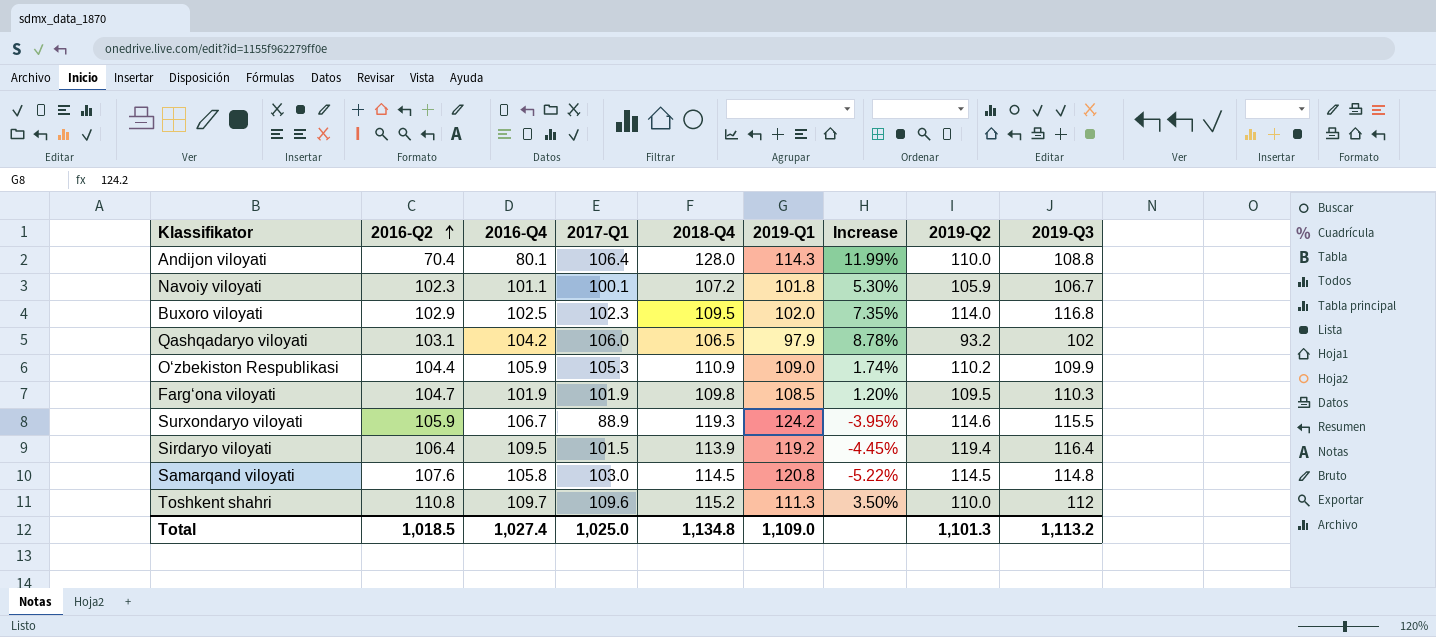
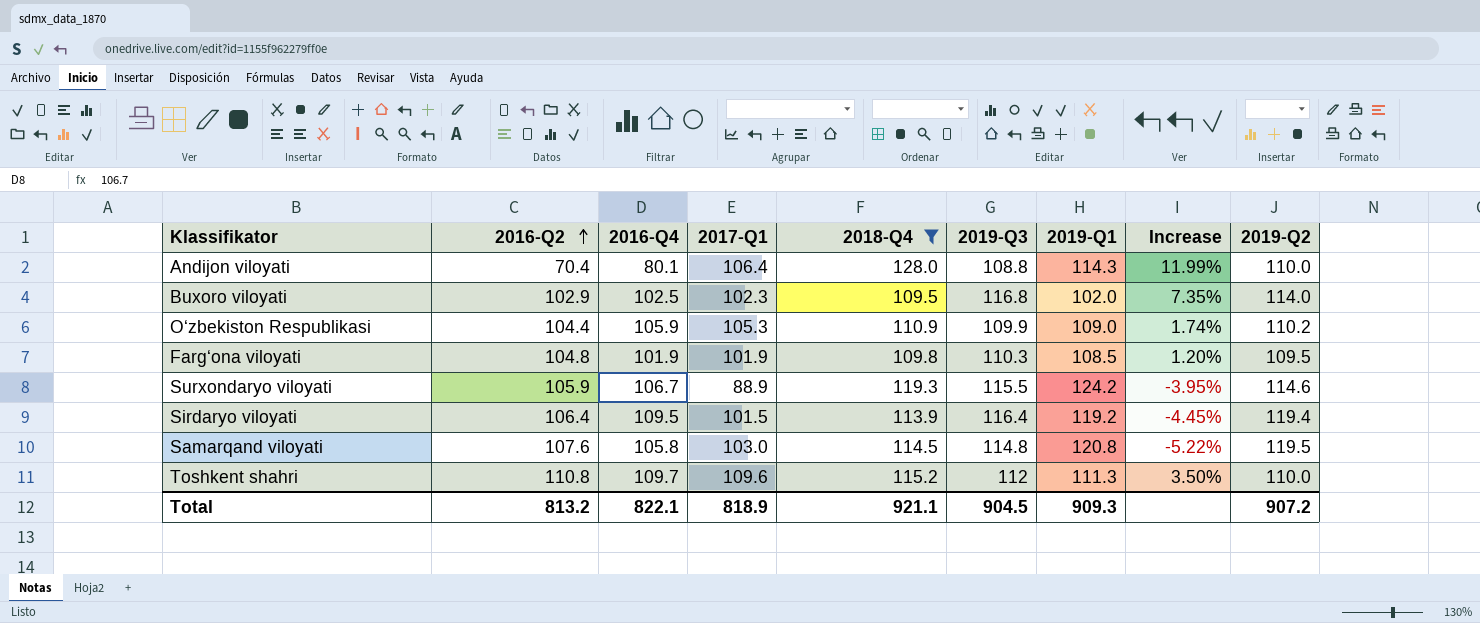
filter: none -> 2018-Q4 >= 109.5
column 2019-Q3 | position: 9 -> 6
Farg‘ona viloyati | 2016-Q2: 104.7 -> 104.8
Samarqand viloyati | 2019-Q2: 114.5 -> 119.5
Total | 2016-Q2: 1,018.5 -> 813.2
Total | 2016-Q4: 1,027.4 -> 822.1
Total | 2017-Q1: 1,025.0 -> 818.9
Total | 2018-Q4: 1,134.8 -> 921.1
Total | 2019-Q3: 1,113.2 -> 904.5
Total | 2019-Q1: 1,109.0 -> 909.3
Total | 2019-Q2: 1,101.3 -> 907.2

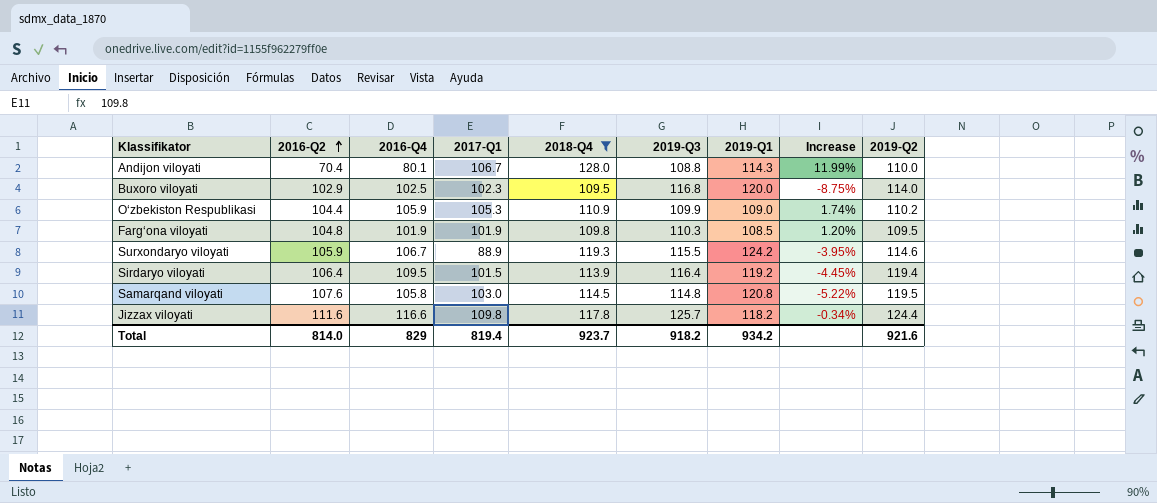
row Toshkent shahri: 110.8 | 109.7 | 109.6 | 115.2 | 112 | 111.3 | 3.50% | 110.0 -> none
Andijon viloyati | 2017-Q1: 106.4 -> 106.7
Buxoro viloyati | 2019-Q1: 102.0 -> 120.0
Buxoro viloyati | Increase: 7.35% -> -8.75%
row Jizzax viloyati: none -> 111.6 | 116.6 | 109.8 | 117.8 | 125.7 | 118.2 | -0.34% | 124.4
Total | 2016-Q2: 813.2 -> 814.0
Total | 2016-Q4: 822.1 -> 829
Total | 2017-Q1: 818.9 -> 819.4
Total | 2018-Q4: 921.1 -> 923.7
Total | 2019-Q3: 904.5 -> 918.2
Total | 2019-Q1: 909.3 -> 934.2
Total | 2019-Q2: 907.2 -> 921.6

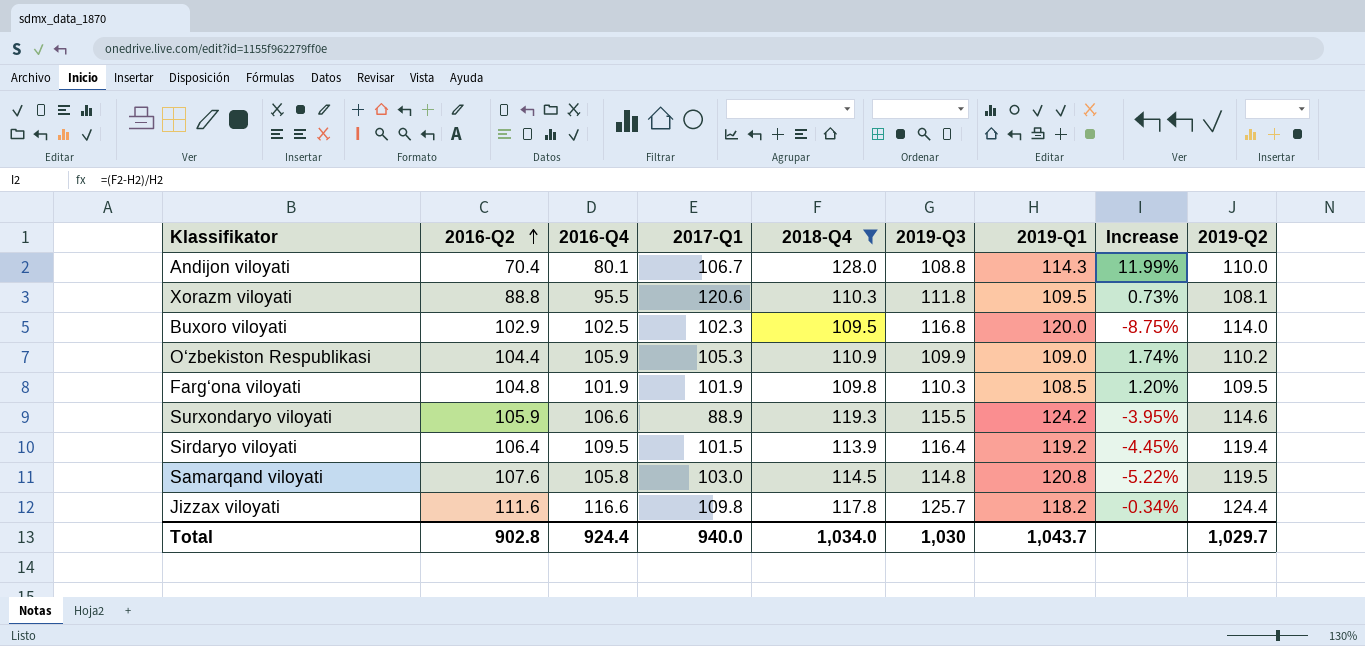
row Xorazm viloyati: none -> 88.8 | 95.5 | 120.6 | 110.3 | 111.8 | 109.5 | 0.73% | 108.1
Surxondaryo viloyati | 2016-Q4: 106.7 -> 106.6
Total | 2016-Q2: 814.0 -> 902.8
Total | 2016-Q4: 829 -> 924.4
Total | 2017-Q1: 819.4 -> 940.0
Total | 2018-Q4: 923.7 -> 1,034.0
Total | 2019-Q3: 918.2 -> 1,030
Total | 2019-Q1: 934.2 -> 1,043.7
Total | 2019-Q2: 921.6 -> 1,029.7

